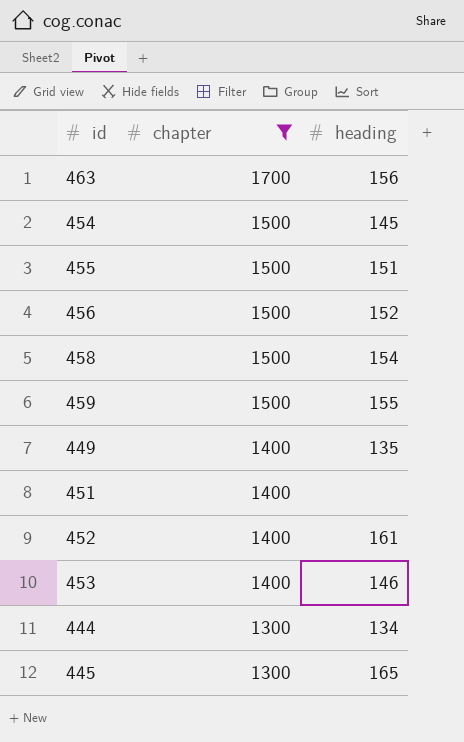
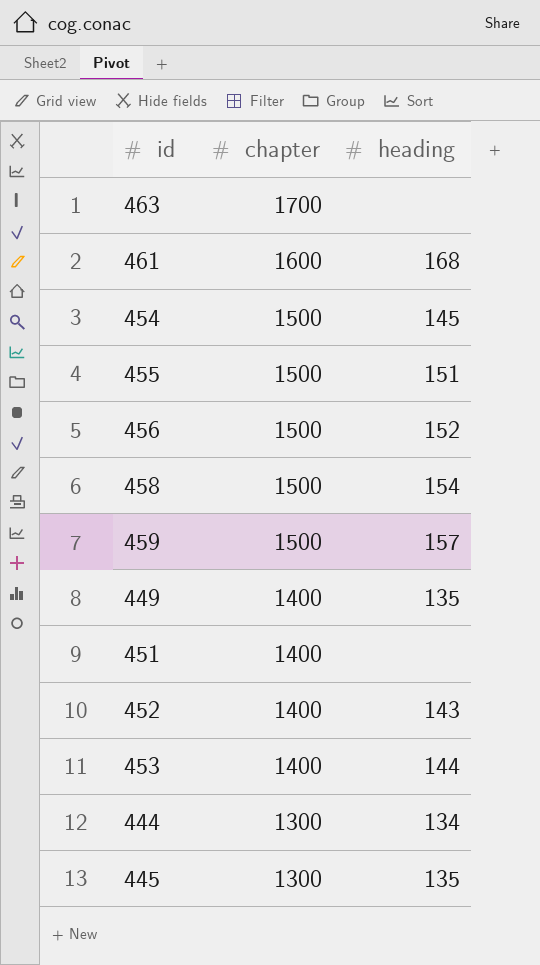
filter: chapter != 1600 -> none
463 | heading: 156 -> none
459 | heading: 155 -> 157
452 | heading: 161 -> 143
453 | heading: 146 -> 144
445 | heading: 165 -> 135

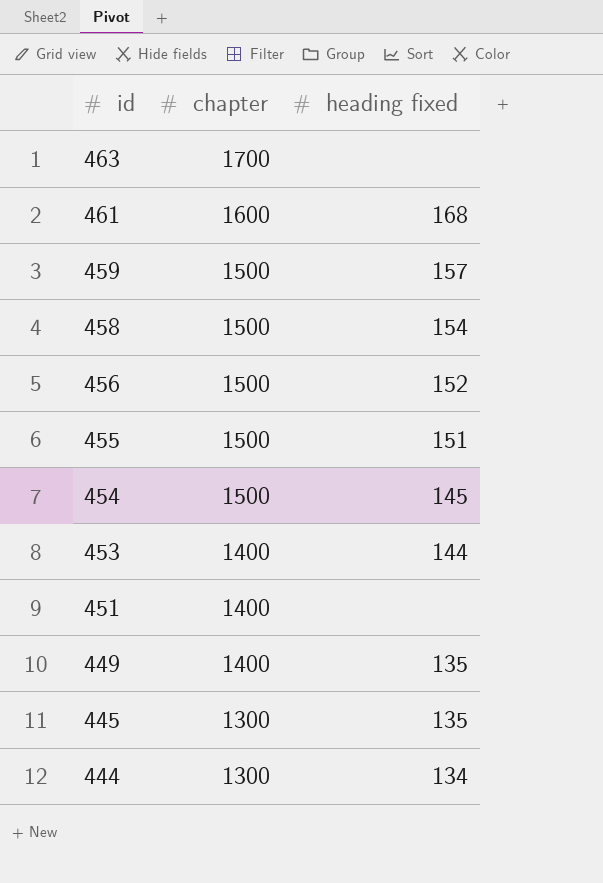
row order: chapter descending -> id descending
column name: heading -> heading fixed
row 452: 1400 | 143 -> none

